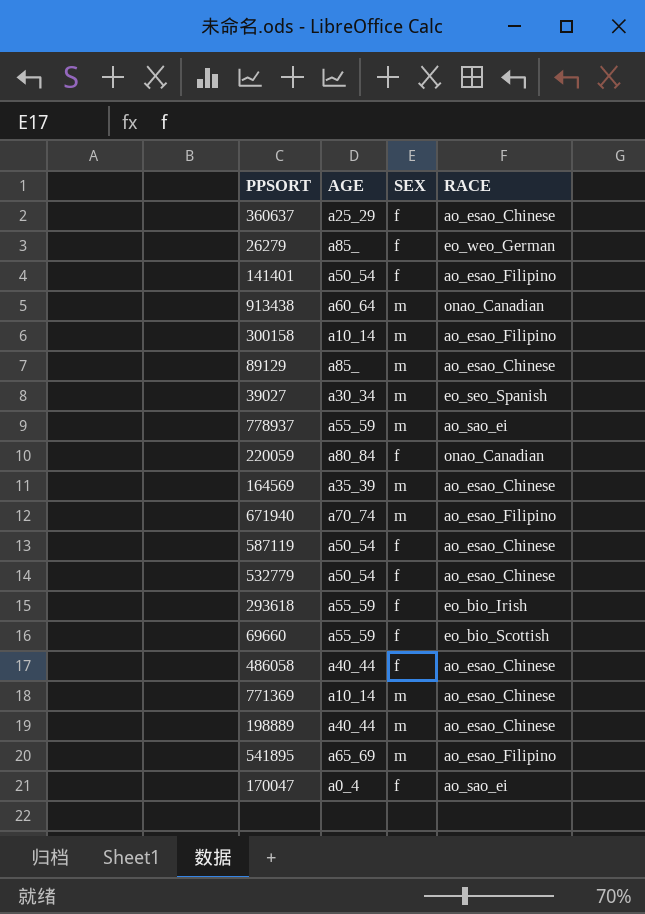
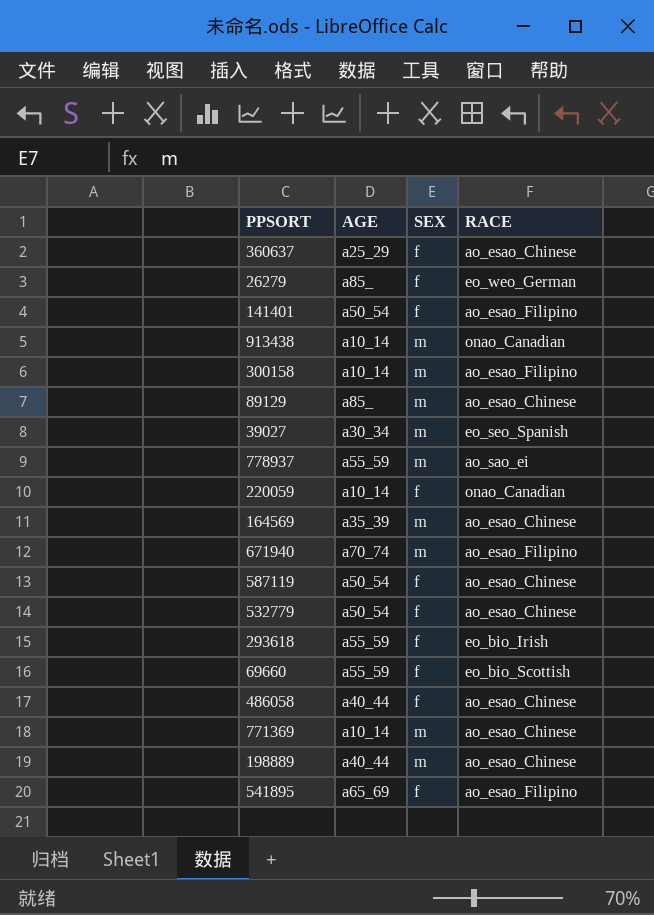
row 170047: a0_4 | f | ao_sao_ei -> none
913438 | AGE: a60_64 -> a10_14
220059 | AGE: a80_84 -> a10_14
541895 | SEX: m -> f

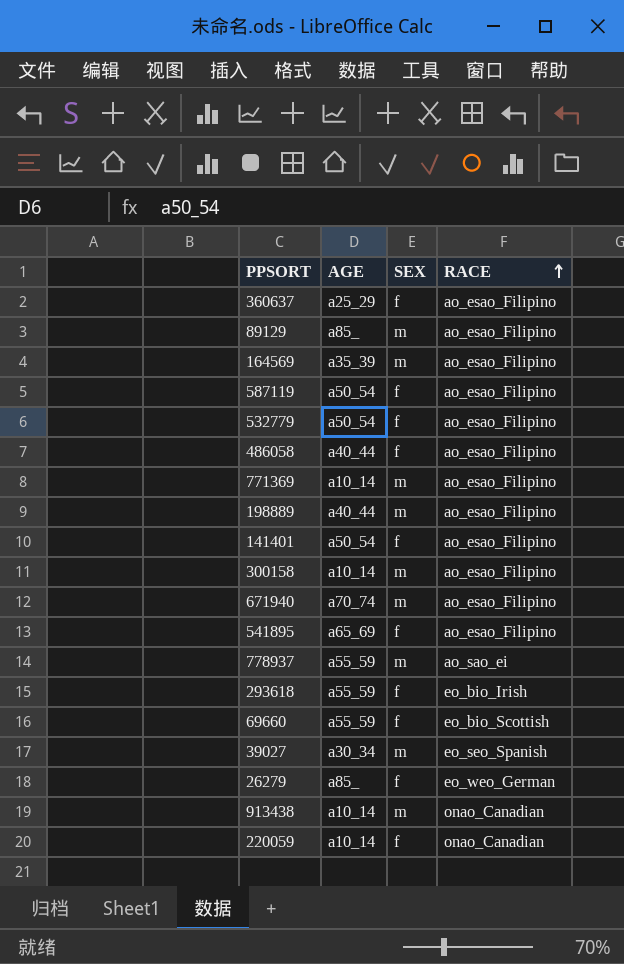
row order: none -> RACE ascending
360637 | RACE: ao_esao_Chinese -> ao_esao_Filipino
89129 | RACE: ao_esao_Chinese -> ao_esao_Filipino
164569 | RACE: ao_esao_Chinese -> ao_esao_Filipino
587119 | RACE: ao_esao_Chinese -> ao_esao_Filipino
532779 | RACE: ao_esao_Chinese -> ao_esao_Filipino
486058 | RACE: ao_esao_Chinese -> ao_esao_Filipino
771369 | RACE: ao_esao_Chinese -> ao_esao_Filipino
198889 | RACE: ao_esao_Chinese -> ao_esao_Filipino

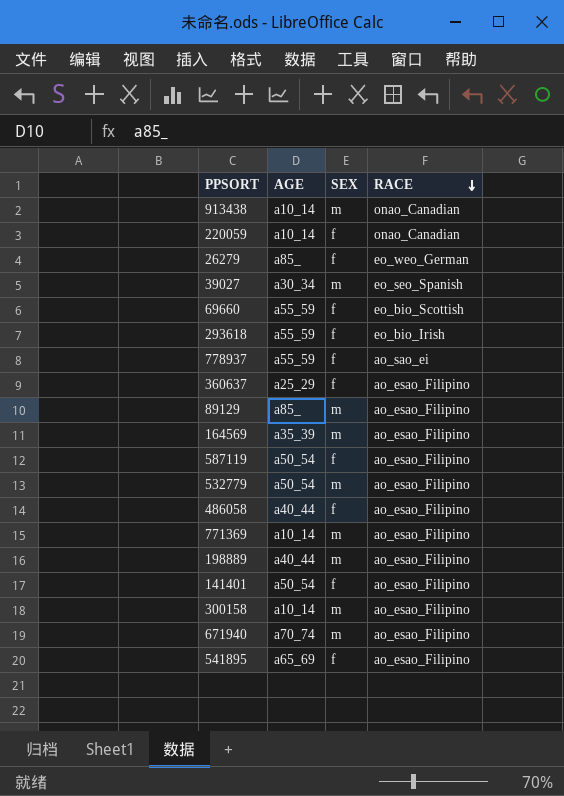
row order: RACE ascending -> RACE descending
778937 | SEX: m -> f
532779 | SEX: f -> m

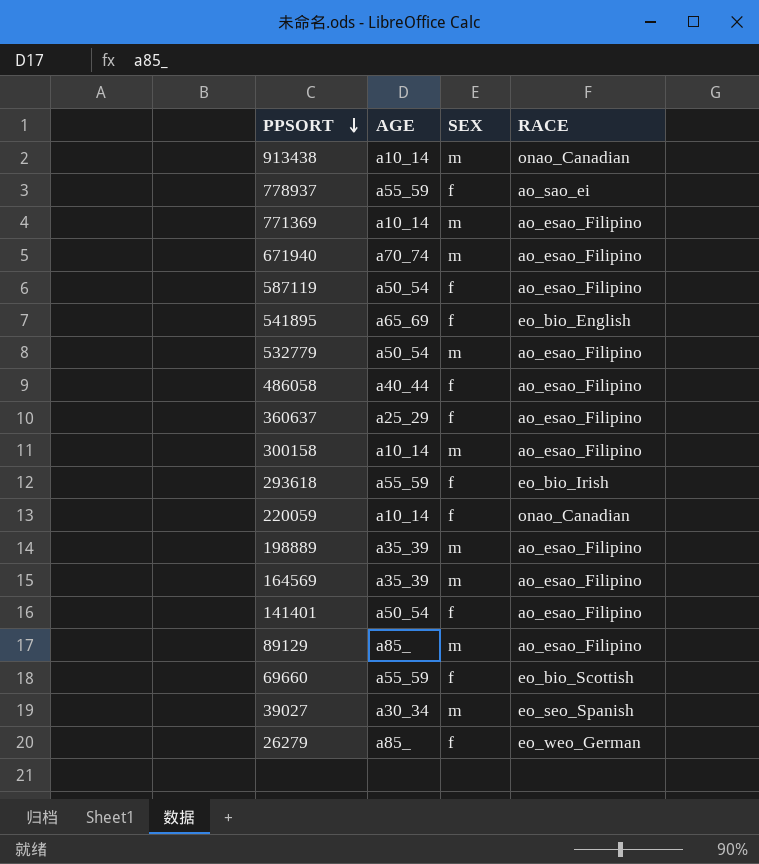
row order: RACE descending -> PPSORT descending
541895 | RACE: ao_esao_Filipino -> eo_bio_English
198889 | AGE: a40_44 -> a35_39

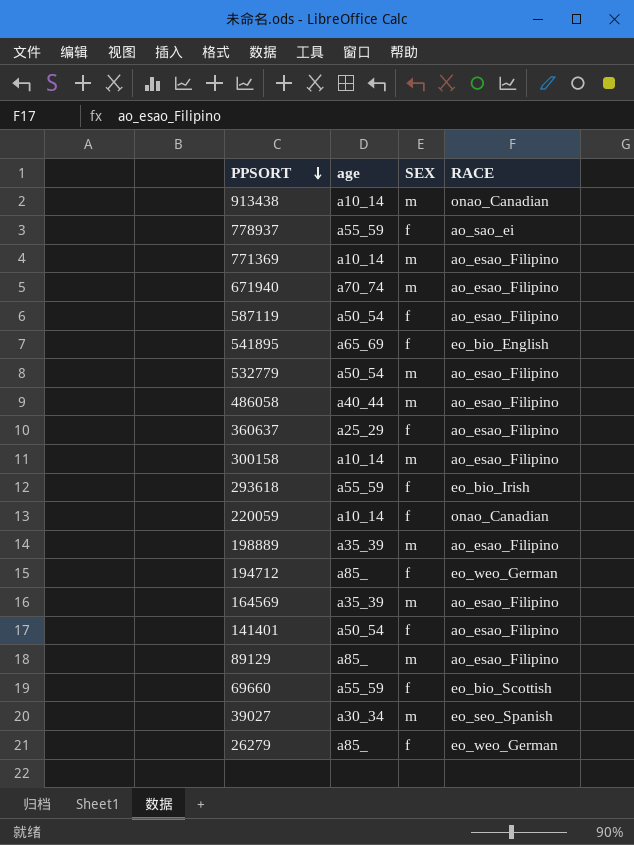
column name: AGE -> age
486058 | SEX: f -> m
row 194712: none -> a85_ | f | eo_weo_German

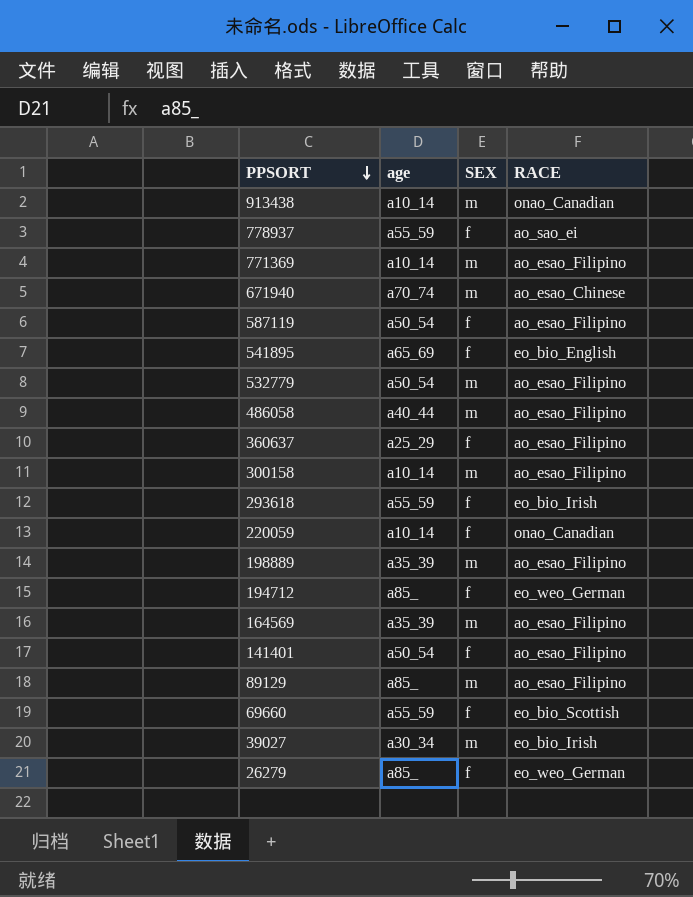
671940 | RACE: ao_esao_Filipino -> ao_esao_Chinese
39027 | RACE: eo_seo_Spanish -> eo_bio_Irish

